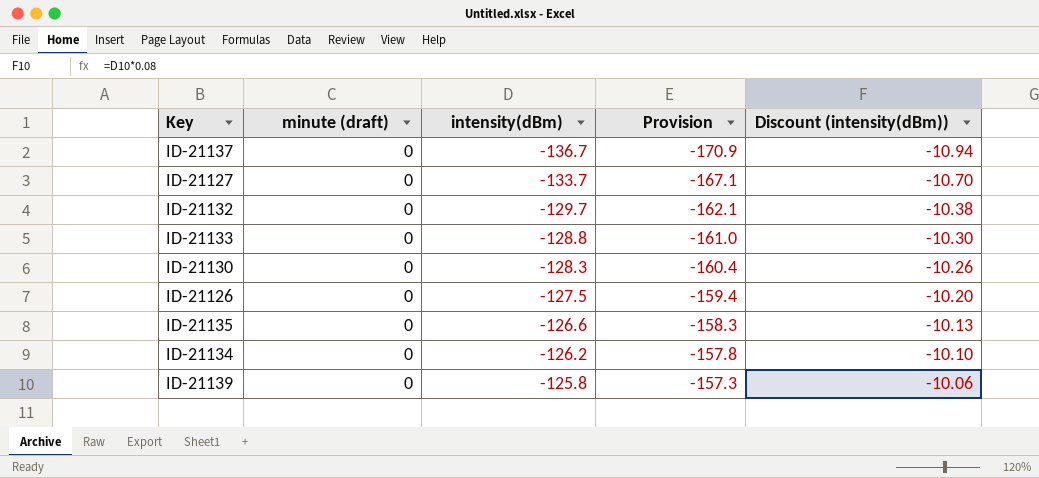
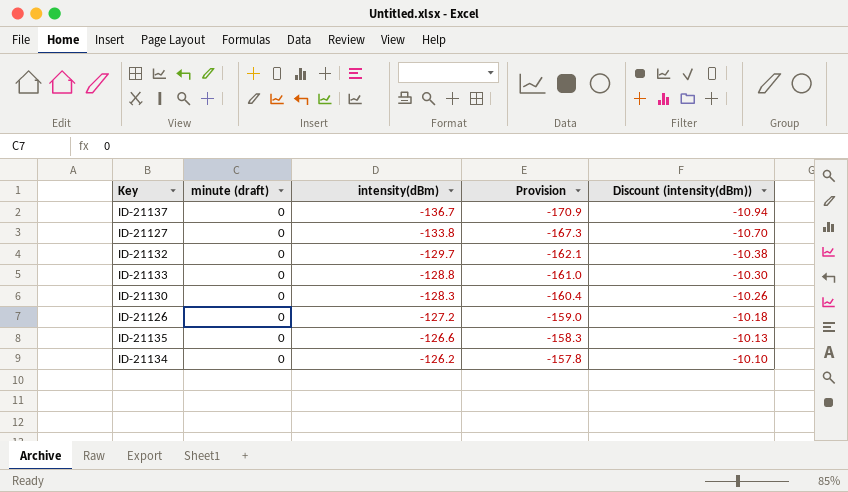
row ID-21139: 0 | -125.8 | -157.3 | -10.06 -> none
ID-21127 | intensity(dBm): -133.7 -> -133.8
ID-21127 | Provision: -167.1 -> -167.3
ID-21126 | intensity(dBm): -127.5 -> -127.2
ID-21126 | Provision: -159.4 -> -159.0
ID-21126 | Discount (intensity(dBm)): -10.20 -> -10.18

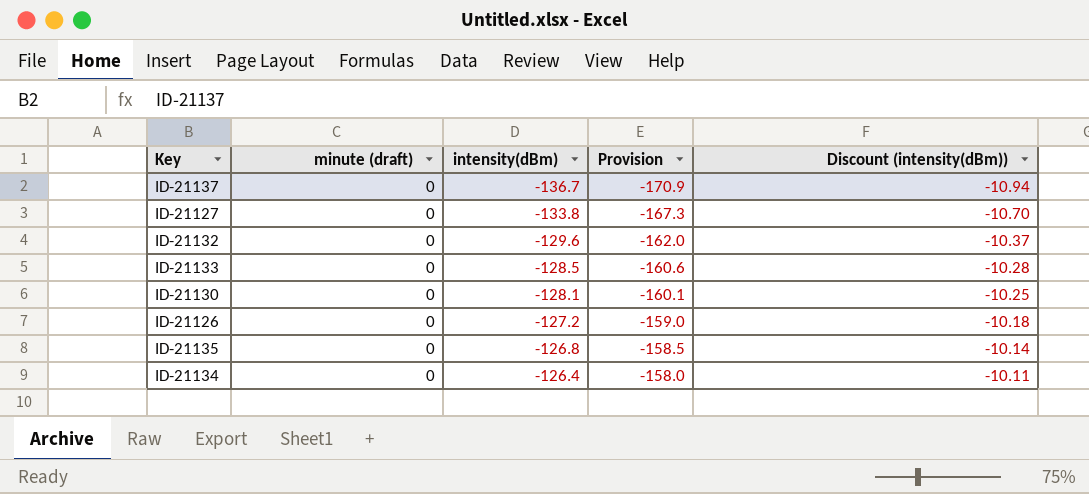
ID-21132 | intensity(dBm): -129.7 -> -129.6
ID-21132 | Provision: -162.1 -> -162.0
ID-21132 | Discount (intensity(dBm)): -10.38 -> -10.37
ID-21133 | intensity(dBm): -128.8 -> -128.5
ID-21133 | Provision: -161.0 -> -160.6
ID-21133 | Discount (intensity(dBm)): -10.30 -> -10.28
ID-21130 | intensity(dBm): -128.3 -> -128.1
ID-21130 | Provision: -160.4 -> -160.1
ID-21130 | Discount (intensity(dBm)): -10.26 -> -10.25
ID-21135 | intensity(dBm): -126.6 -> -126.8
ID-21135 | Provision: -158.3 -> -158.5
ID-21135 | Discount (intensity(dBm)): -10.13 -> -10.14
ID-21134 | intensity(dBm): -126.2 -> -126.4
ID-21134 | Provision: -157.8 -> -158.0
ID-21134 | Discount (intensity(dBm)): -10.10 -> -10.11

